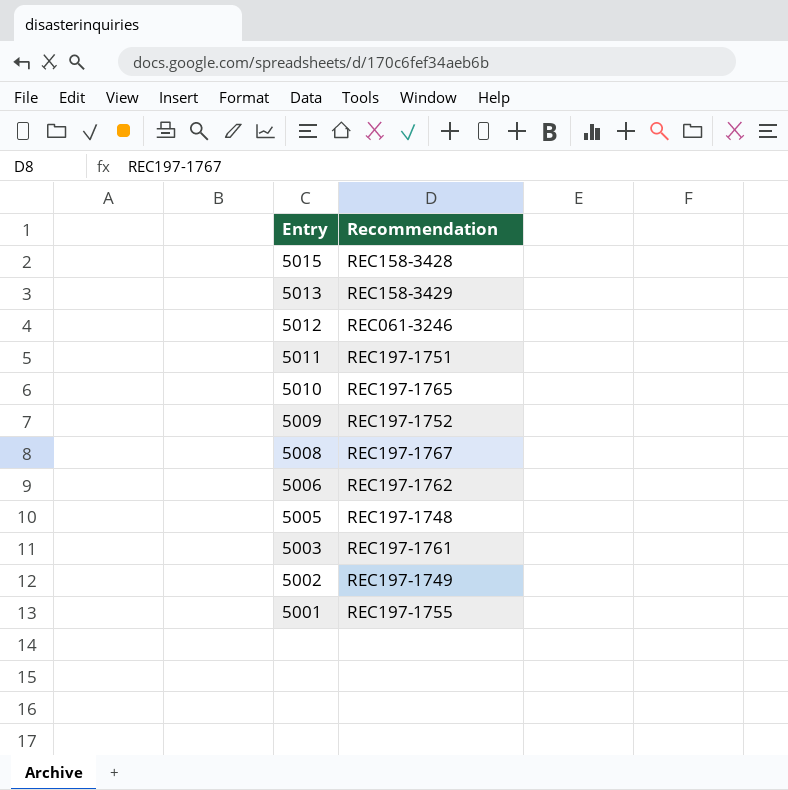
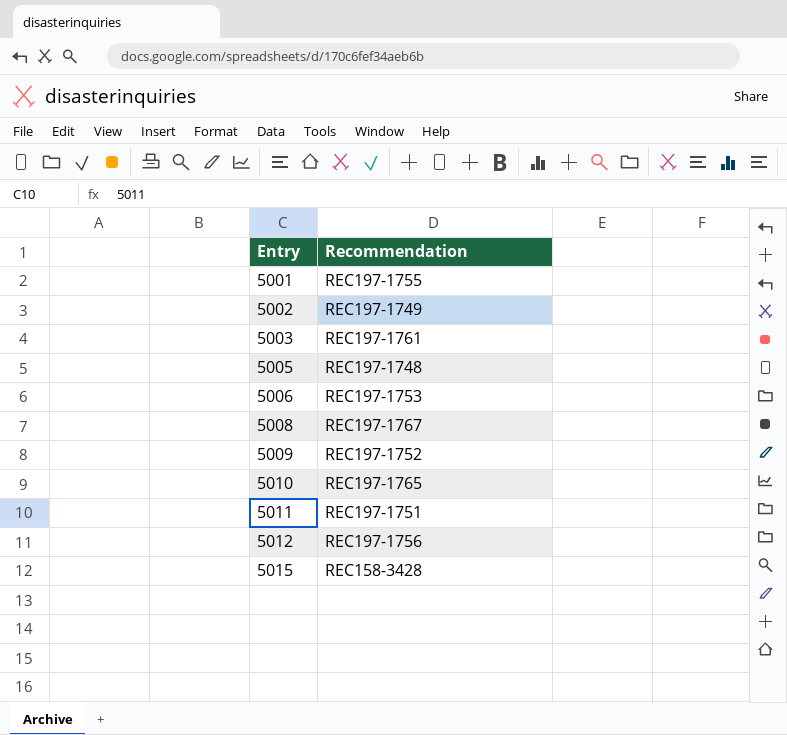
row order: Entry descending -> Entry ascending
row 5013: REC158-3429 -> none
5006 | Recommendation: REC197-1762 -> REC197-1753
5012 | Recommendation: REC061-3246 -> REC197-1756

